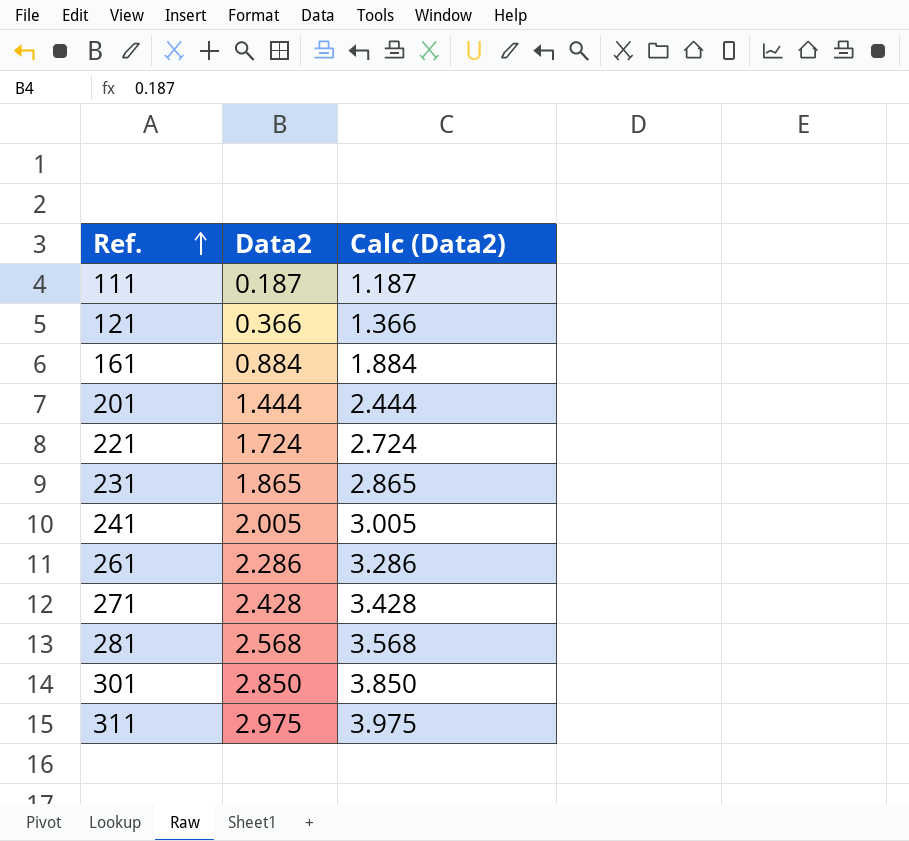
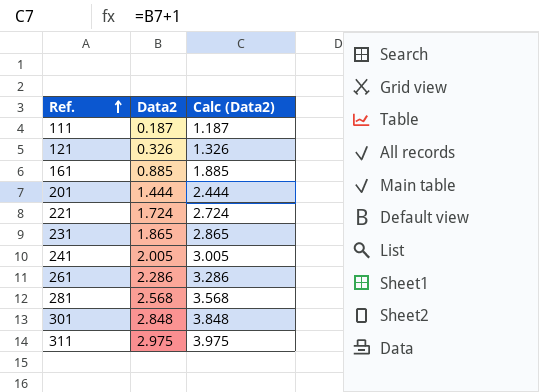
row 271: 2.428 | 3.428 -> none
121 | Data2: 0.366 -> 0.326
121 | Calc (Data2): 1.366 -> 1.326
161 | Data2: 0.884 -> 0.885
161 | Calc (Data2): 1.884 -> 1.885
301 | Data2: 2.850 -> 2.848
301 | Calc (Data2): 3.850 -> 3.848

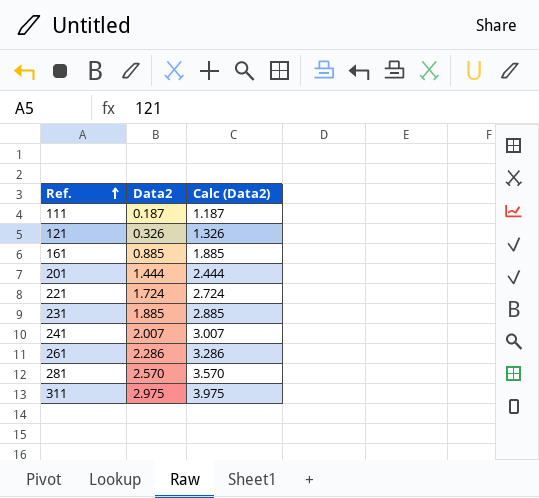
row 301: 2.848 | 3.848 -> none
231 | Data2: 1.865 -> 1.885
231 | Calc (Data2): 2.865 -> 2.885
241 | Data2: 2.005 -> 2.007
241 | Calc (Data2): 3.005 -> 3.007
281 | Data2: 2.568 -> 2.570
281 | Calc (Data2): 3.568 -> 3.570

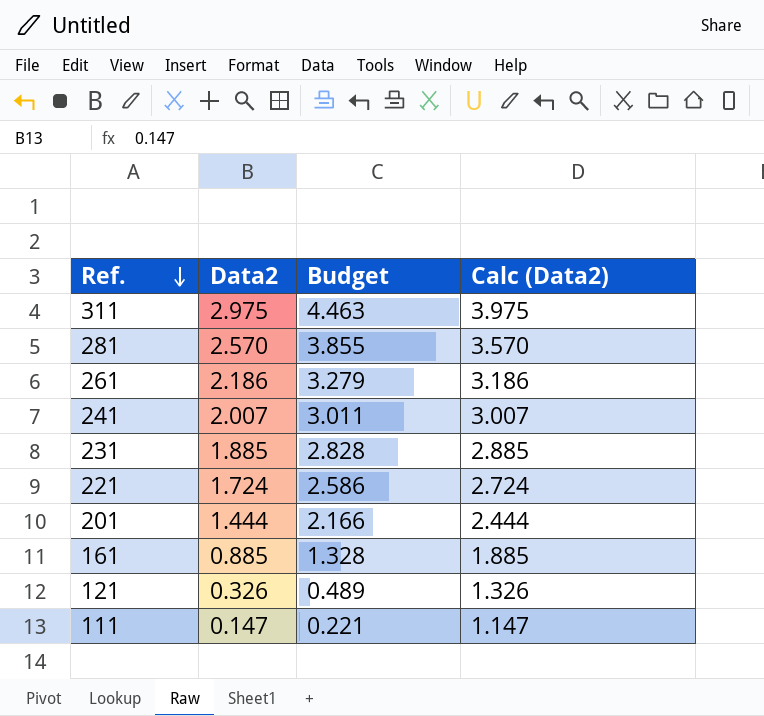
row order: Ref. ascending -> Ref. descending
column Budget | formula: none -> [Data2] * 1.5
261 | Data2: 2.286 -> 2.186
261 | Calc (Data2): 3.286 -> 3.186
111 | Data2: 0.187 -> 0.147
111 | Calc (Data2): 1.187 -> 1.147

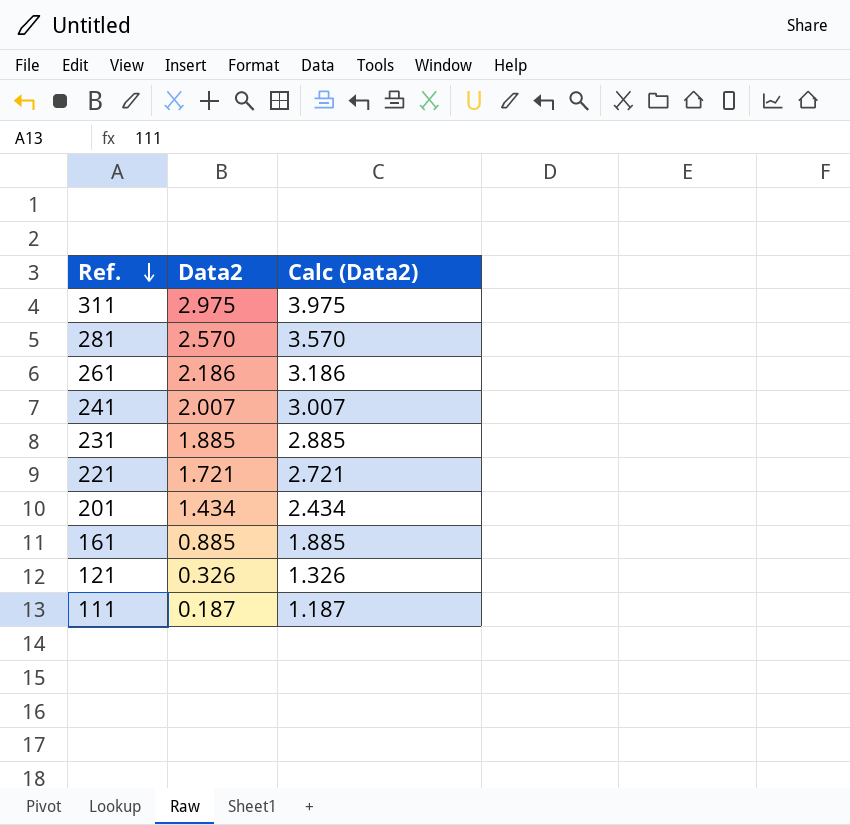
column Budget | formula: [Data2] * 1.5 -> none
221 | Data2: 1.724 -> 1.721
221 | Calc (Data2): 2.724 -> 2.721
201 | Data2: 1.444 -> 1.434
201 | Calc (Data2): 2.444 -> 2.434
111 | Data2: 0.147 -> 0.187
111 | Calc (Data2): 1.147 -> 1.187

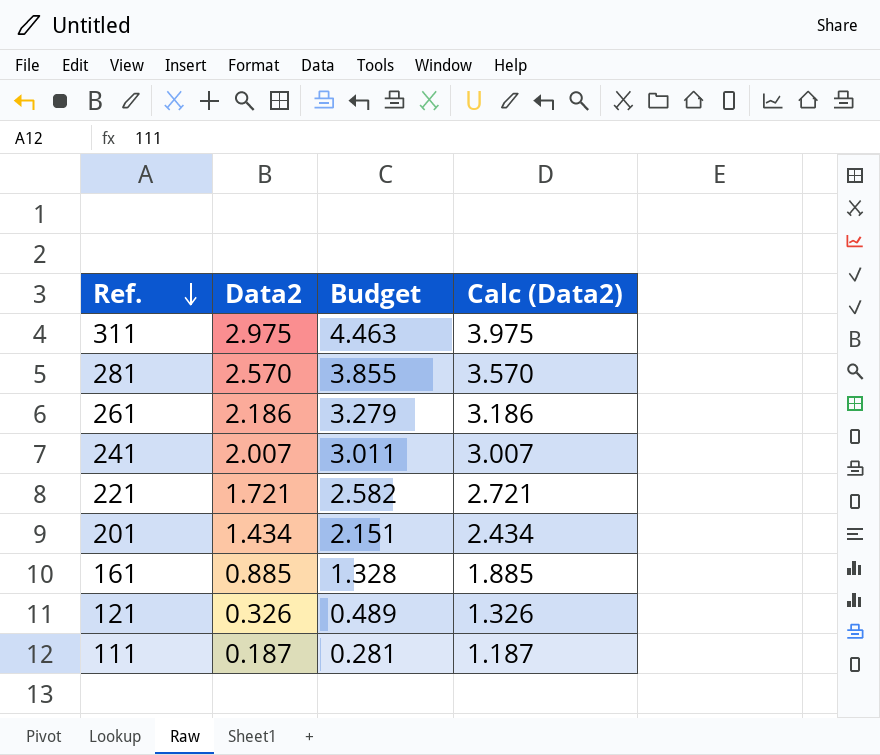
column Budget | formula: none -> [Data2] * 1.5
row 231: 1.885 | 2.885 -> none

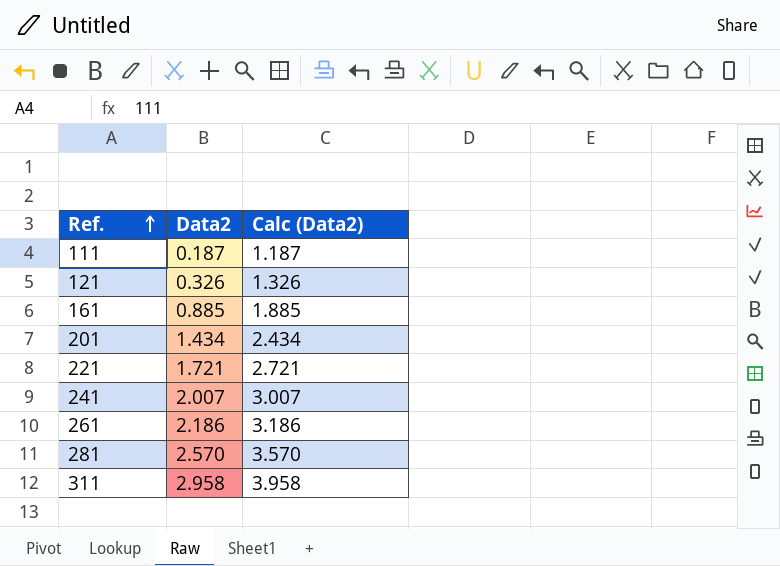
row order: Ref. descending -> Ref. ascending
column Budget | formula: [Data2] * 1.5 -> none
311 | Data2: 2.975 -> 2.958
311 | Calc (Data2): 3.975 -> 3.958

